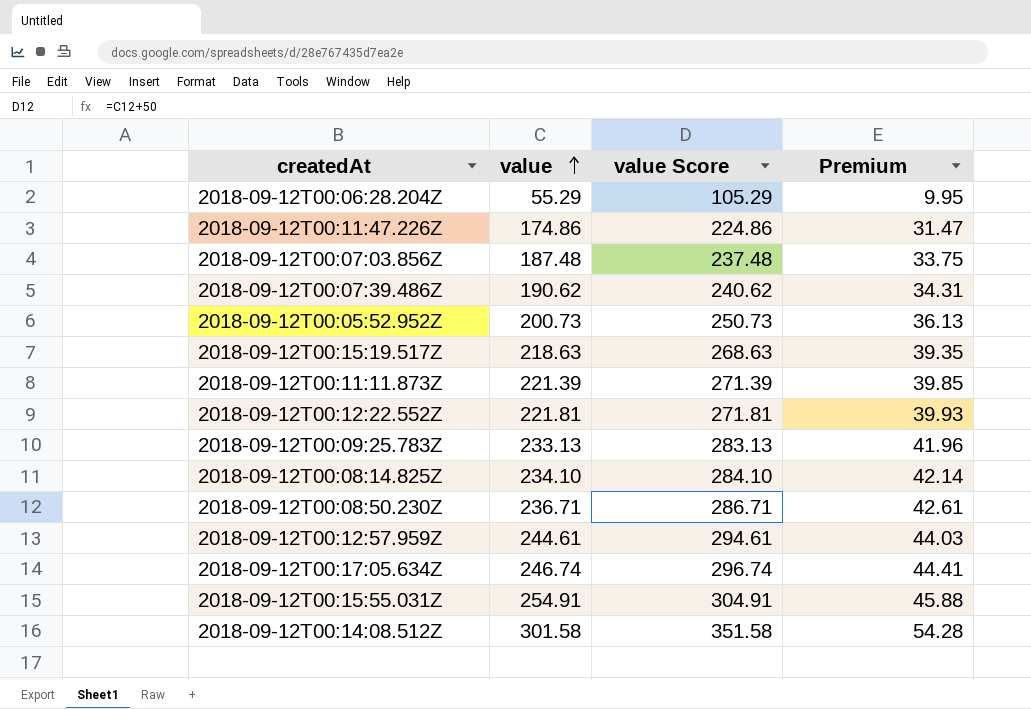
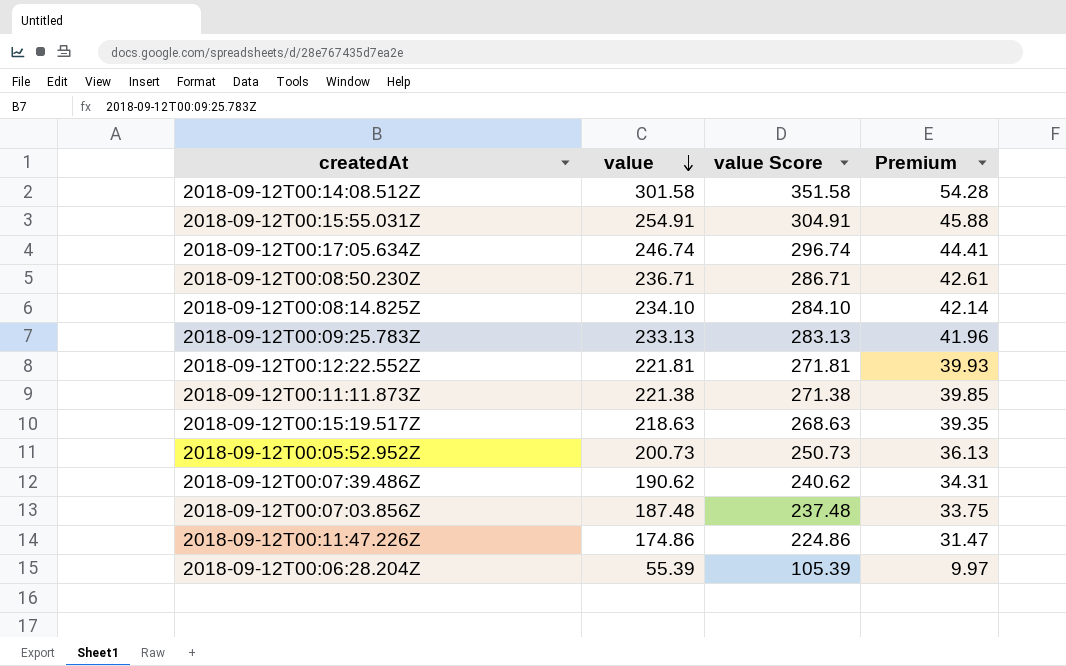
row order: value ascending -> value descending
row 2018-09-12T00:12:57.959Z: 244.61 | 294.61 | 44.03 -> none
2018-09-12T00:11:11.873Z | value: 221.39 -> 221.38
2018-09-12T00:11:11.873Z | value Score: 271.39 -> 271.38
2018-09-12T00:06:28.204Z | value: 55.29 -> 55.39
2018-09-12T00:06:28.204Z | value Score: 105.29 -> 105.39
2018-09-12T00:06:28.204Z | Premium: 9.95 -> 9.97

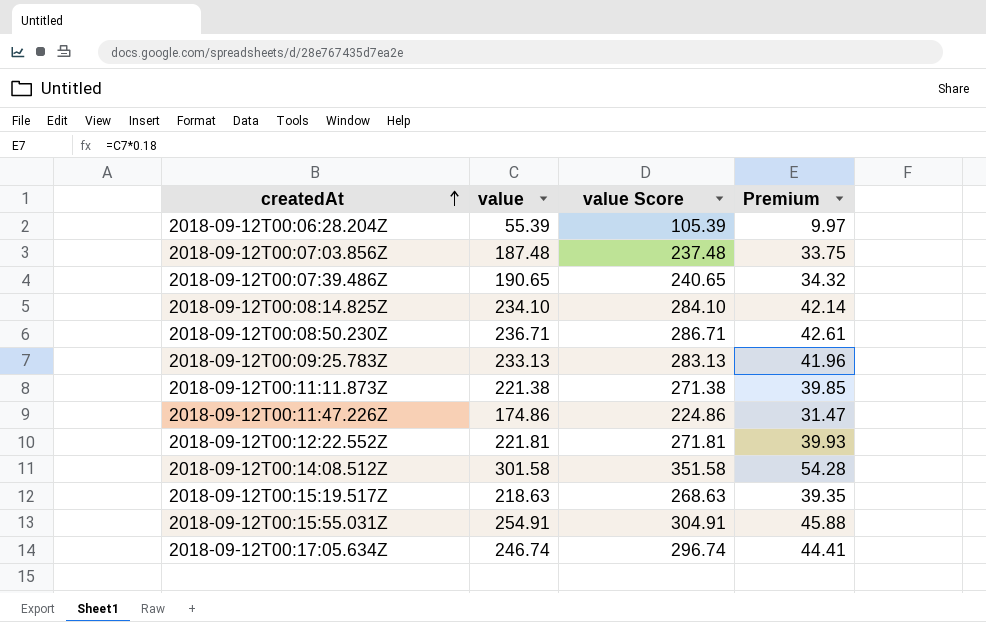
row order: value descending -> createdAt ascending
row 2018-09-12T00:05:52.952Z: 200.73 | 250.73 | 36.13 -> none
2018-09-12T00:07:39.486Z | value: 190.62 -> 190.65
2018-09-12T00:07:39.486Z | value Score: 240.62 -> 240.65
2018-09-12T00:07:39.486Z | Premium: 34.31 -> 34.32

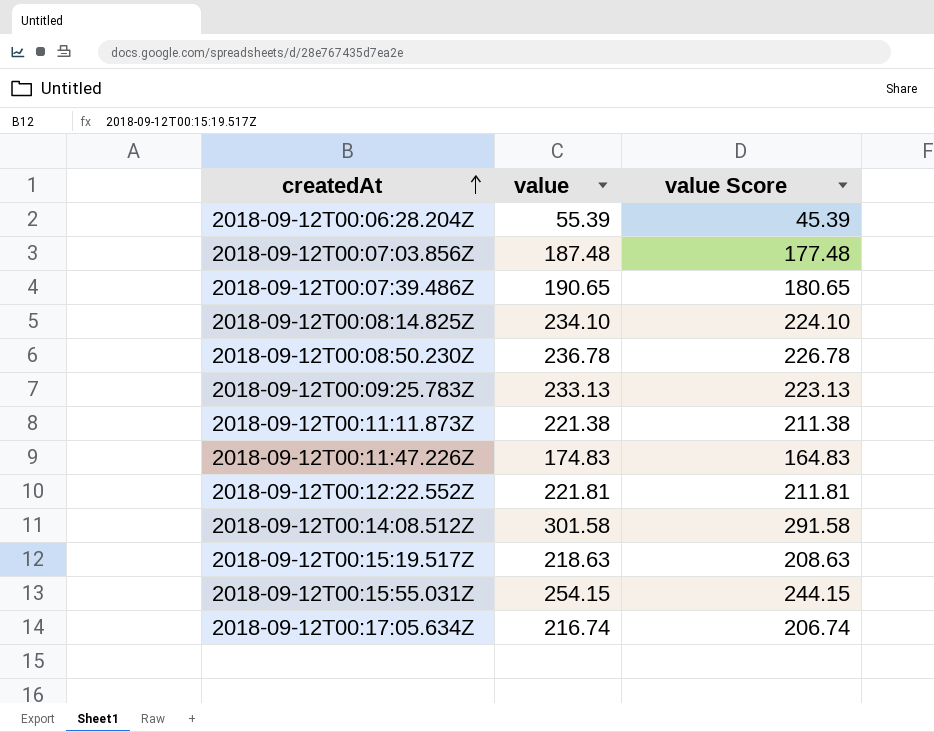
column Premium | formula: [value] * 0.18 -> none
column value Score | formula: [value] + 50 -> [value] - 10
2018-09-12T00:08:50.230Z | value: 236.71 -> 236.78
2018-09-12T00:11:47.226Z | value: 174.86 -> 174.83
2018-09-12T00:15:55.031Z | value: 254.91 -> 254.15
2018-09-12T00:17:05.634Z | value: 246.74 -> 216.74

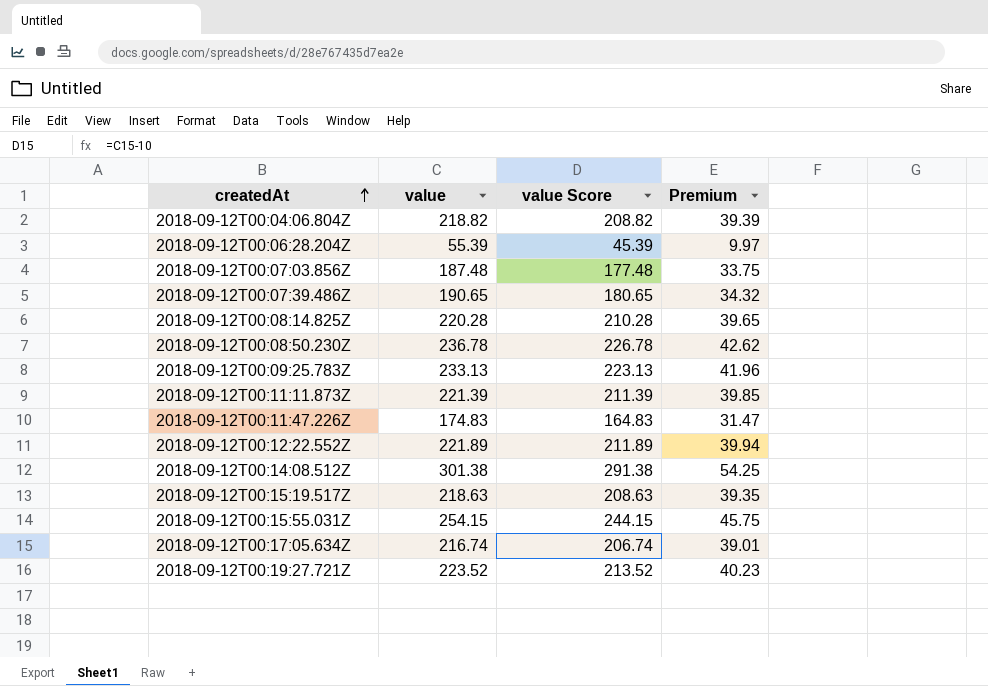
column Premium | formula: none -> [value] * 0.18
row 2018-09-12T00:04:06.804Z: none -> 218.82 | 208.82 | 39.39
2018-09-12T00:08:14.825Z | value: 234.10 -> 220.28
2018-09-12T00:08:14.825Z | value Score: 224.10 -> 210.28
2018-09-12T00:11:11.873Z | value: 221.38 -> 221.39
2018-09-12T00:11:11.873Z | value Score: 211.38 -> 211.39
2018-09-12T00:12:22.552Z | value: 221.81 -> 221.89
2018-09-12T00:12:22.552Z | value Score: 211.81 -> 211.89
2018-09-12T00:14:08.512Z | value: 301.58 -> 301.38
2018-09-12T00:14:08.512Z | value Score: 291.58 -> 291.38
row 2018-09-12T00:19:27.721Z: none -> 223.52 | 213.52 | 40.23

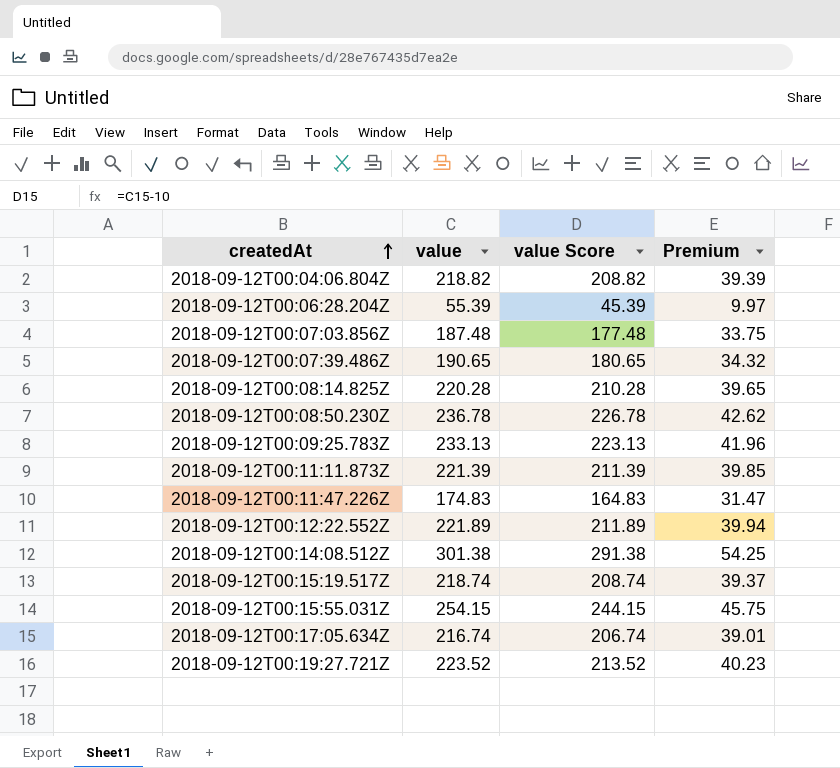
2018-09-12T00:15:19.517Z | value: 218.63 -> 218.74
2018-09-12T00:15:19.517Z | value Score: 208.63 -> 208.74
2018-09-12T00:15:19.517Z | Premium: 39.35 -> 39.37

